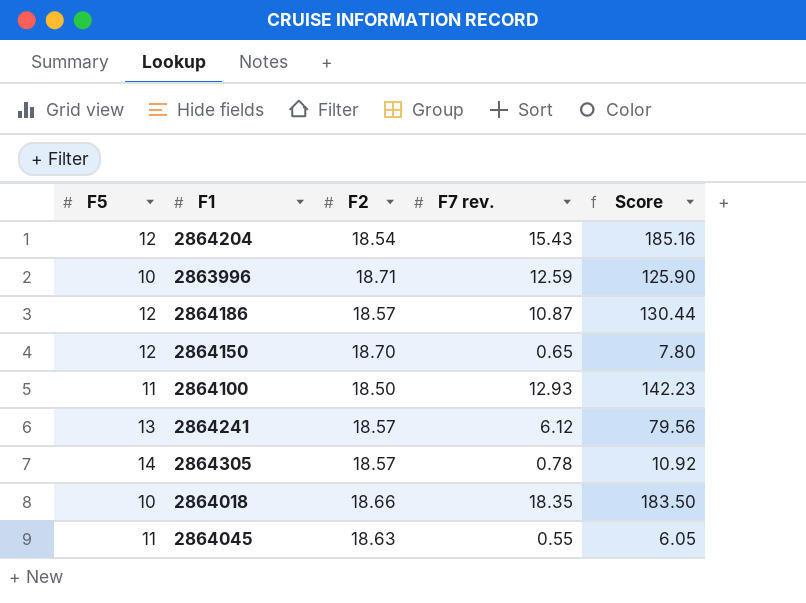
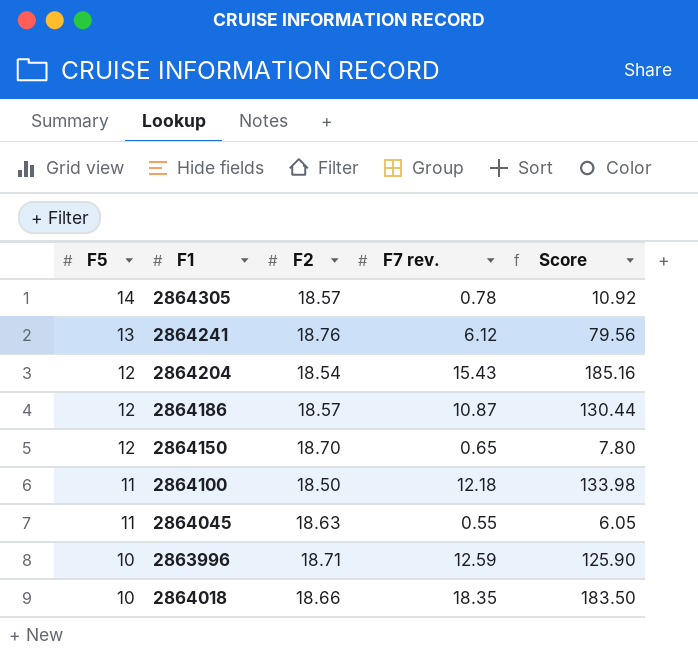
row order: none -> F5 descending
2864241 | F2: 18.57 -> 18.76
2864100 | F7 rev.: 12.93 -> 12.18
2864100 | Score: 142.23 -> 133.98

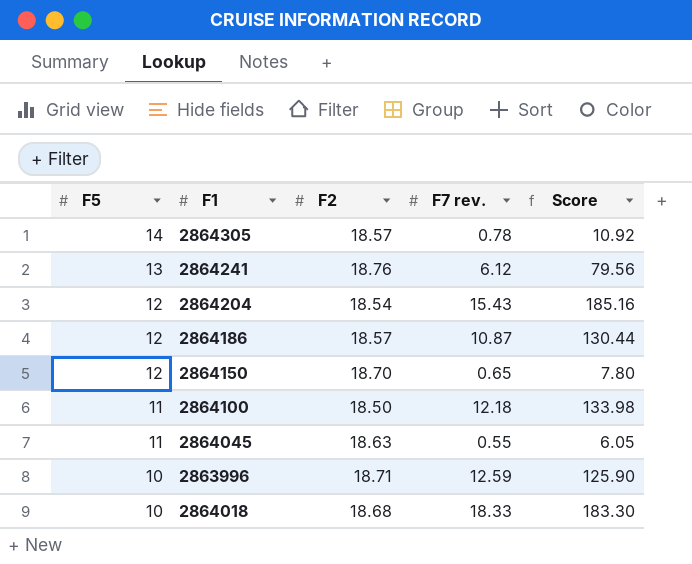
2864018 | F2: 18.66 -> 18.68
2864018 | F7 rev.: 18.35 -> 18.33
2864018 | Score: 183.50 -> 183.30

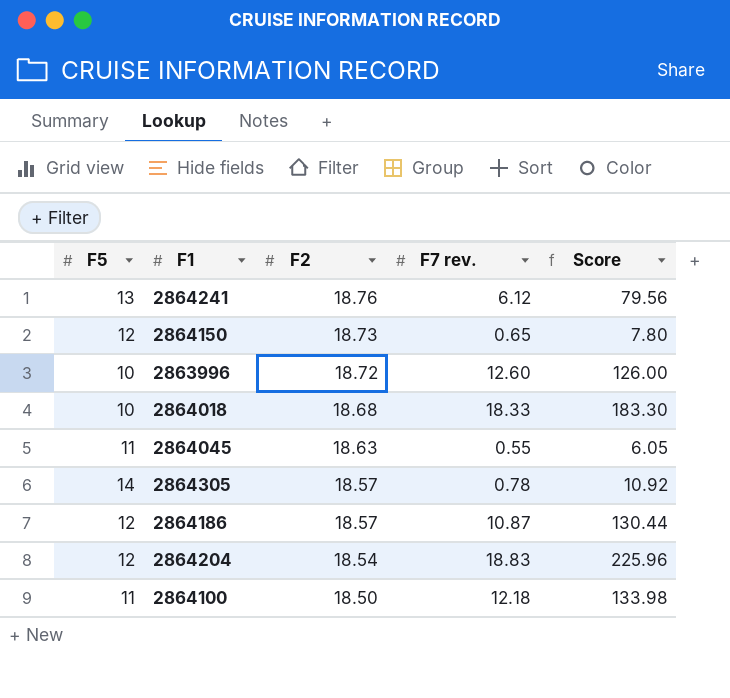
row order: F5 descending -> F2 descending
2864150 | F2: 18.70 -> 18.73
2863996 | F2: 18.71 -> 18.72
2863996 | F7 rev.: 12.59 -> 12.60
2863996 | Score: 125.90 -> 126.00
2864204 | F7 rev.: 15.43 -> 18.83
2864204 | Score: 185.16 -> 225.96

